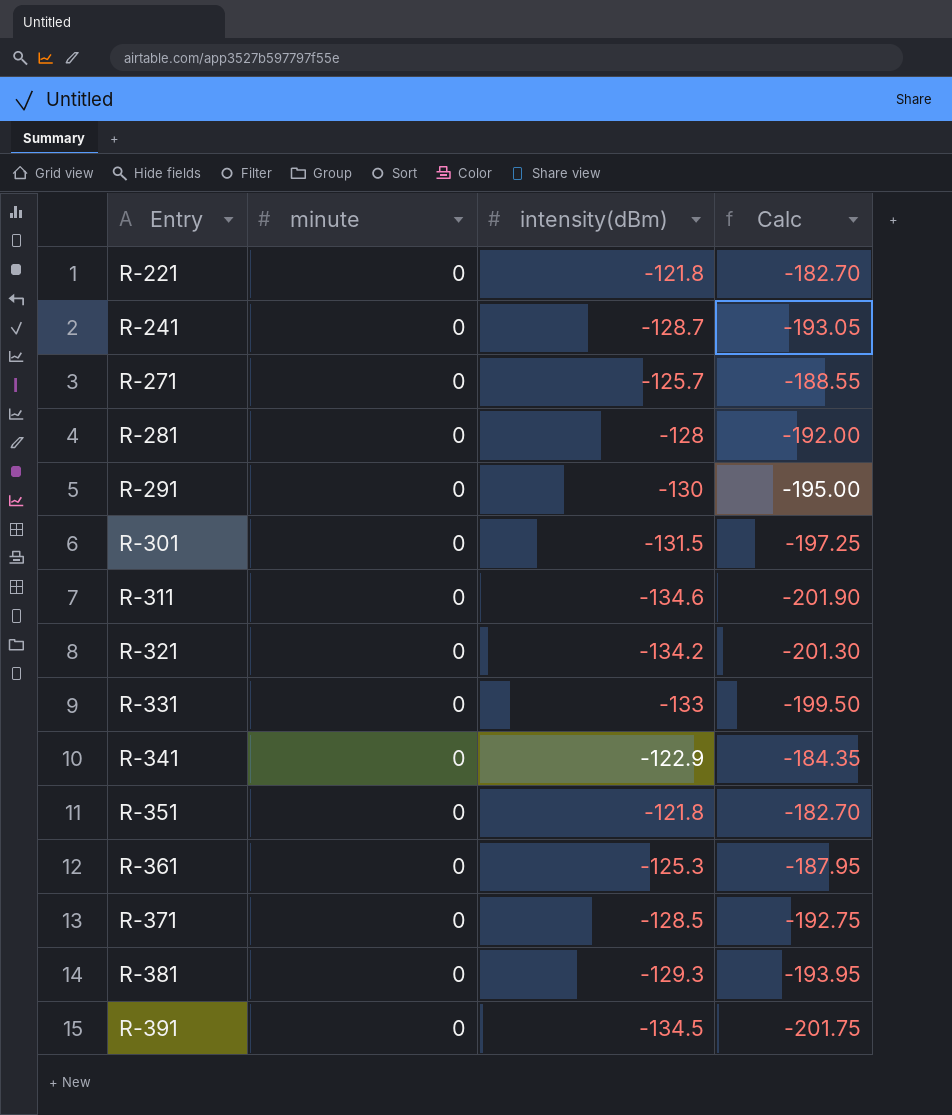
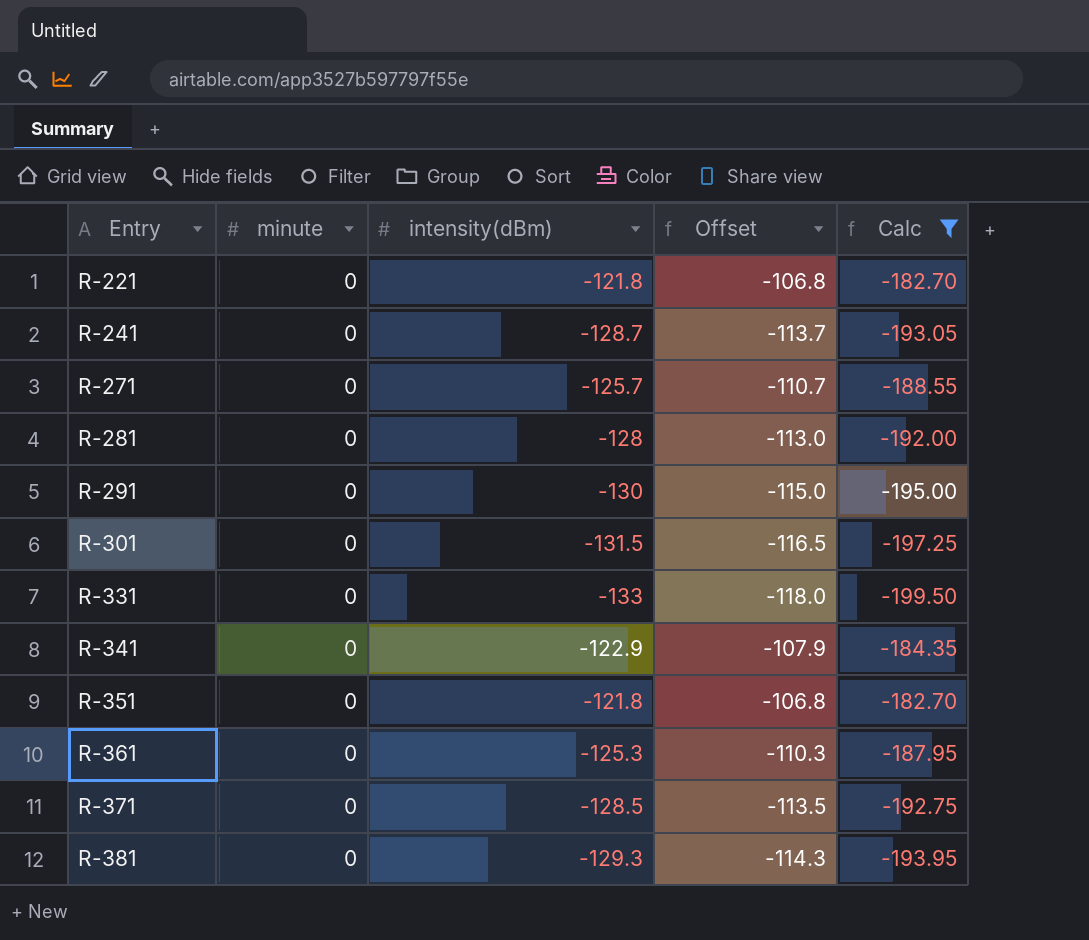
filter: none -> Calc >= -199.50
column Offset | formula: none -> [intensity(dBm)] + 15

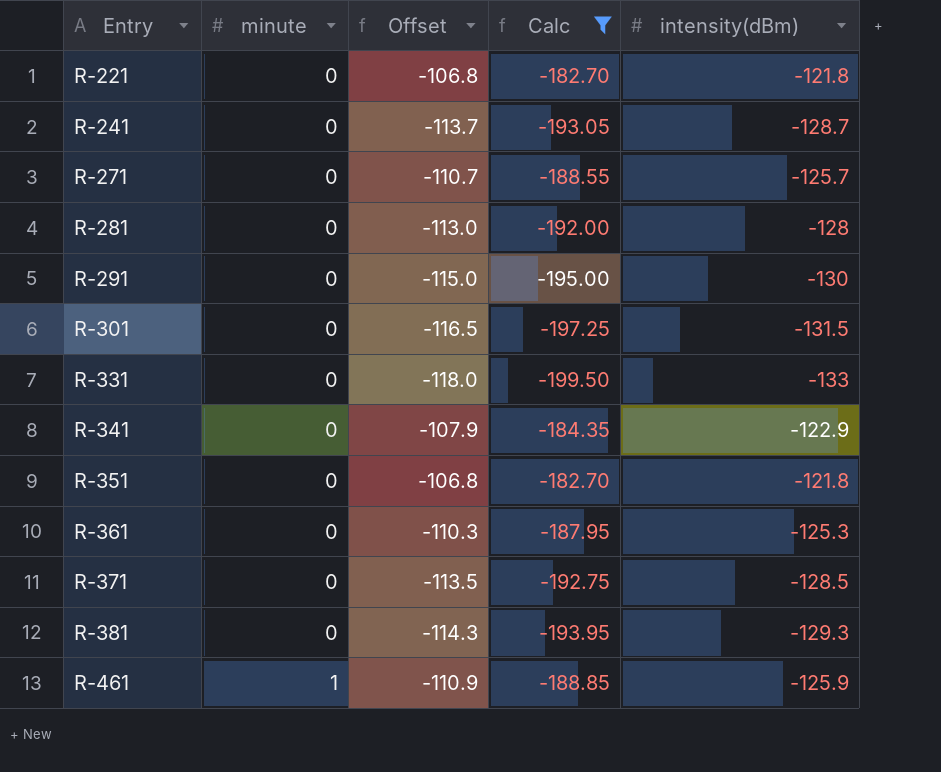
column intensity(dBm) | position: 3 -> 5
row R-461: none -> 1 | -110.9 | -188.85 | -125.9

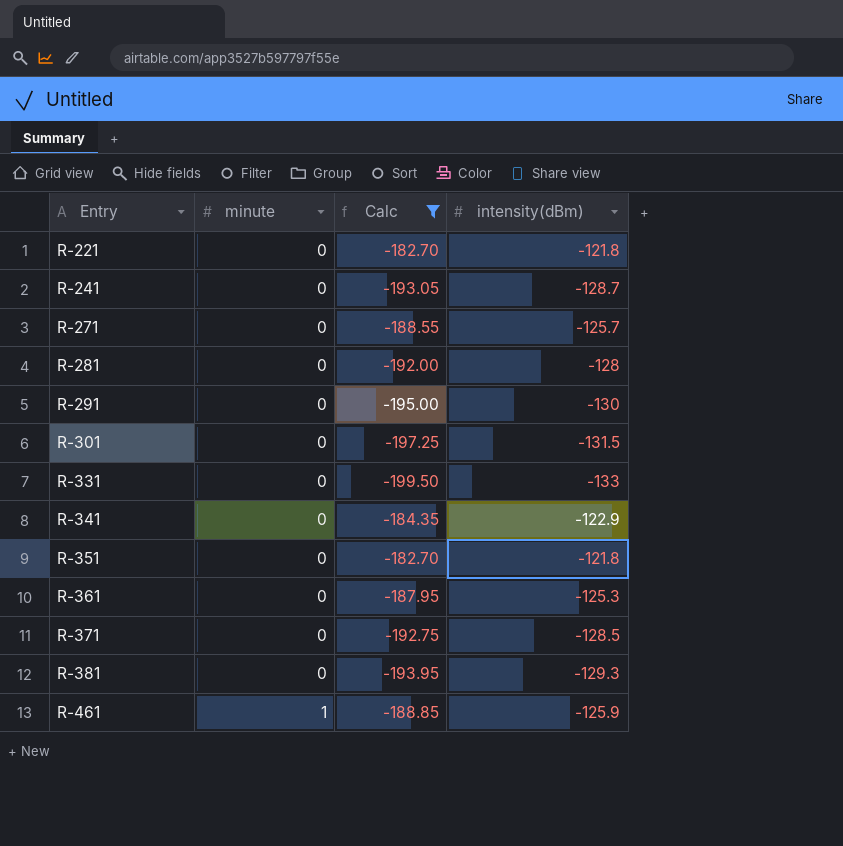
column Offset | formula: [intensity(dBm)] + 15 -> none

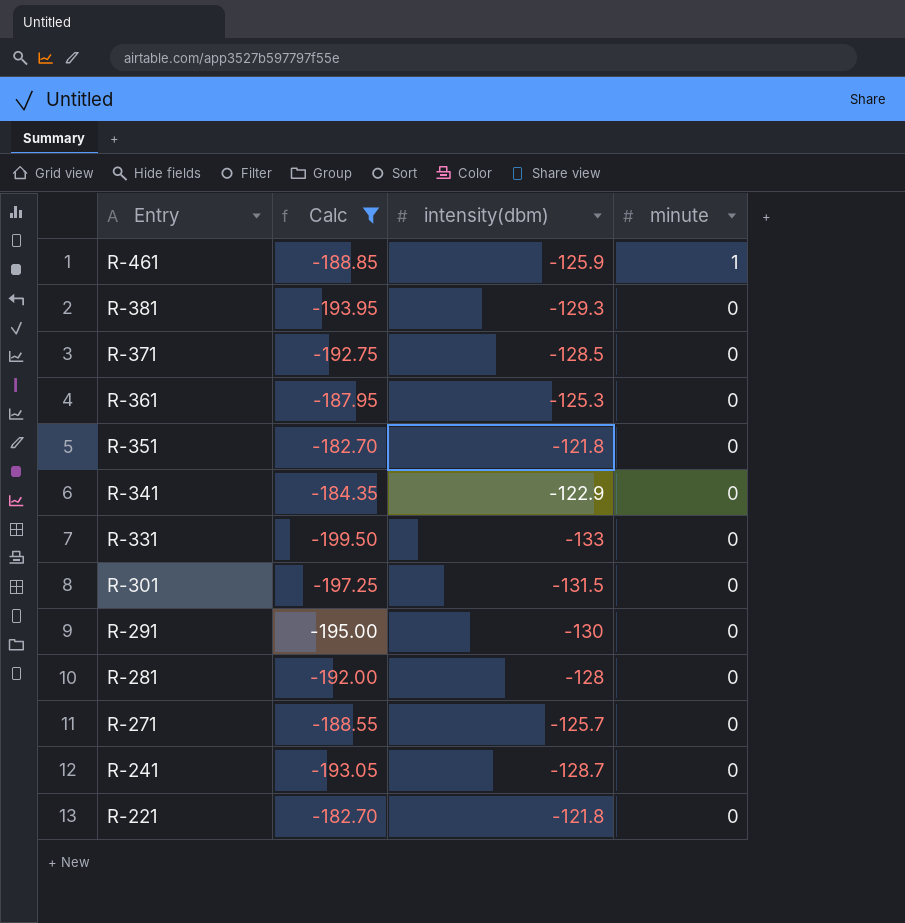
row order: Entry ascending -> Entry descending
column name: intensity(dBm) -> intensity(dbm)
column minute | position: 2 -> 4

